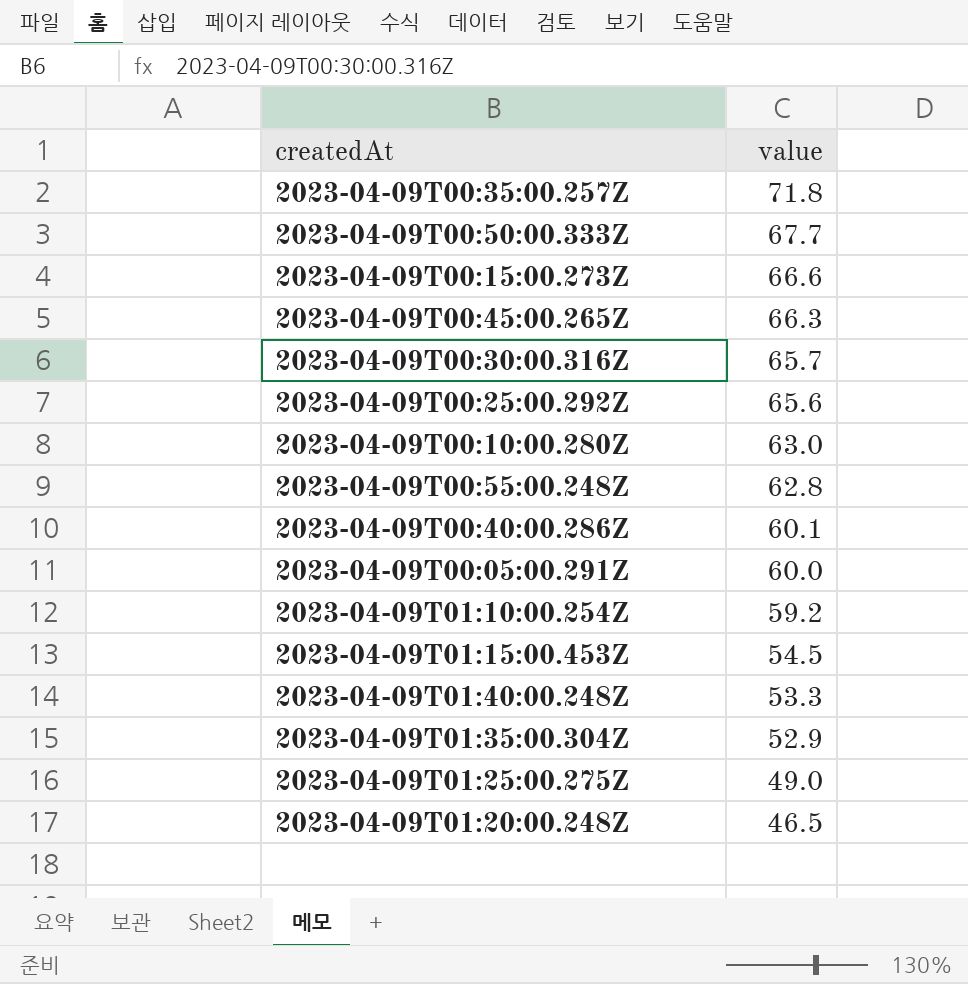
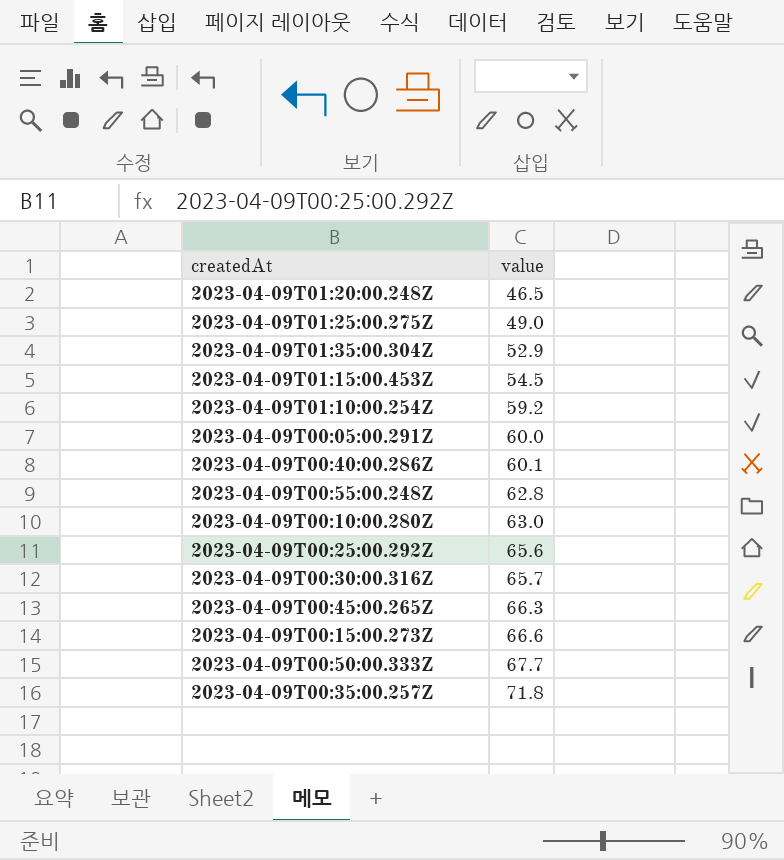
row order: value descending -> value ascending
row 2023-04-09T01:40:00.248Z: 53.3 -> none

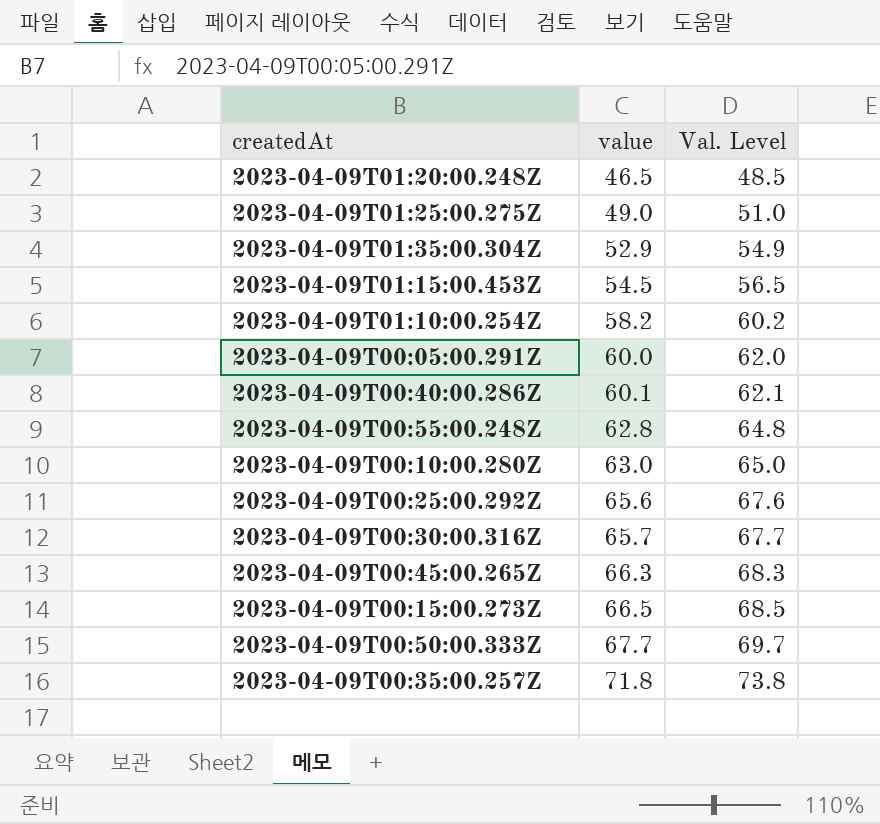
column Val. Level | formula: none -> [value] + 2
2023-04-09T01:10:00.254Z | value: 59.2 -> 58.2
2023-04-09T00:15:00.273Z | value: 66.6 -> 66.5

